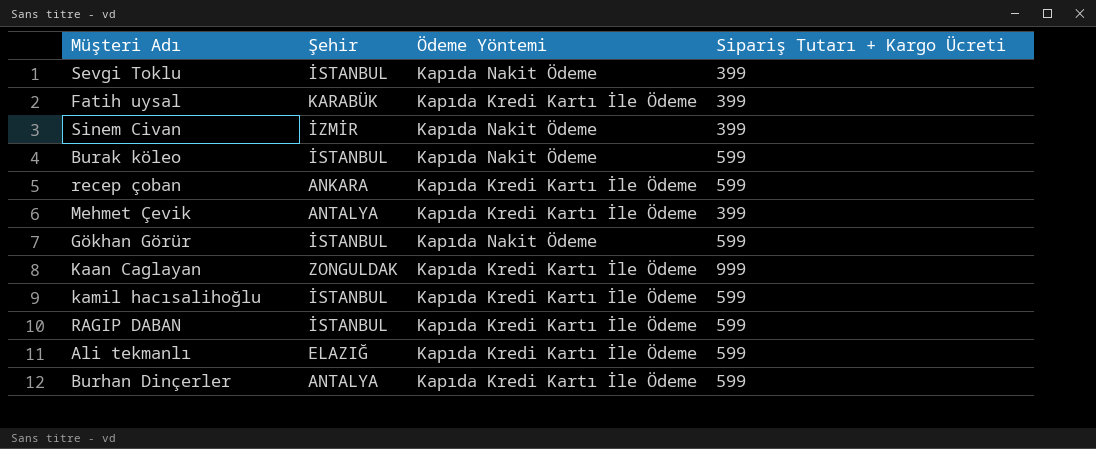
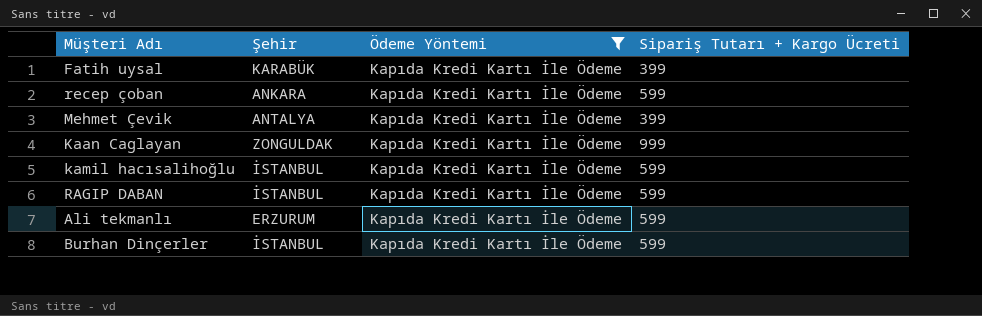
filter: none -> Ödeme Yöntemi = Kapıda Kredi Kartı İle Ödeme
Ali tekmanlı | Şehir: ELAZIĞ -> ERZURUM
Burhan Dinçerler | Şehir: ANTALYA -> İSTANBUL

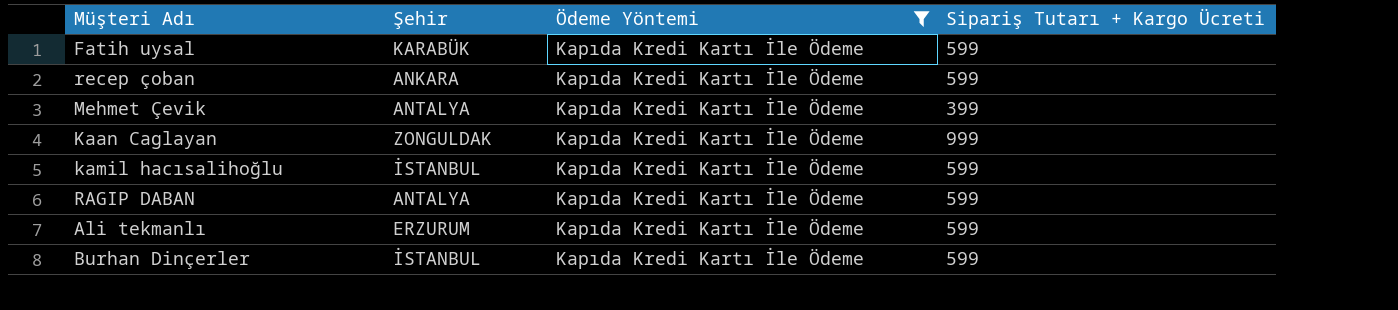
Fatih uysal | Sipariş Tutarı + Kargo Ücreti: 399 -> 599
RAGIP DABAN | Şehir: İSTANBUL -> ANTALYA

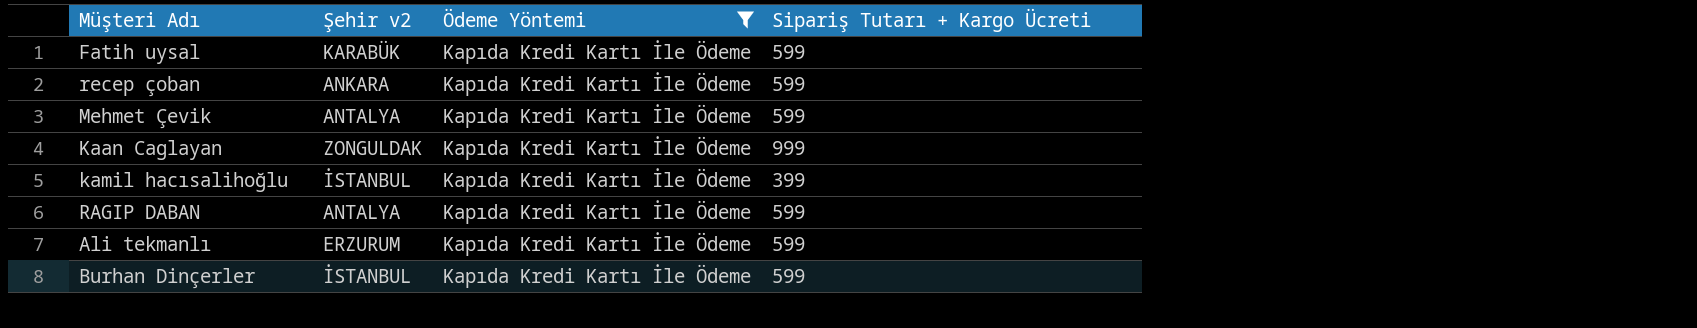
column name: Şehir -> Şehir v2
Mehmet Çevik | Sipariş Tutarı + Kargo Ücreti: 399 -> 599
kamil hacısalihoğlu | Sipariş Tutarı + Kargo Ücreti: 599 -> 399

